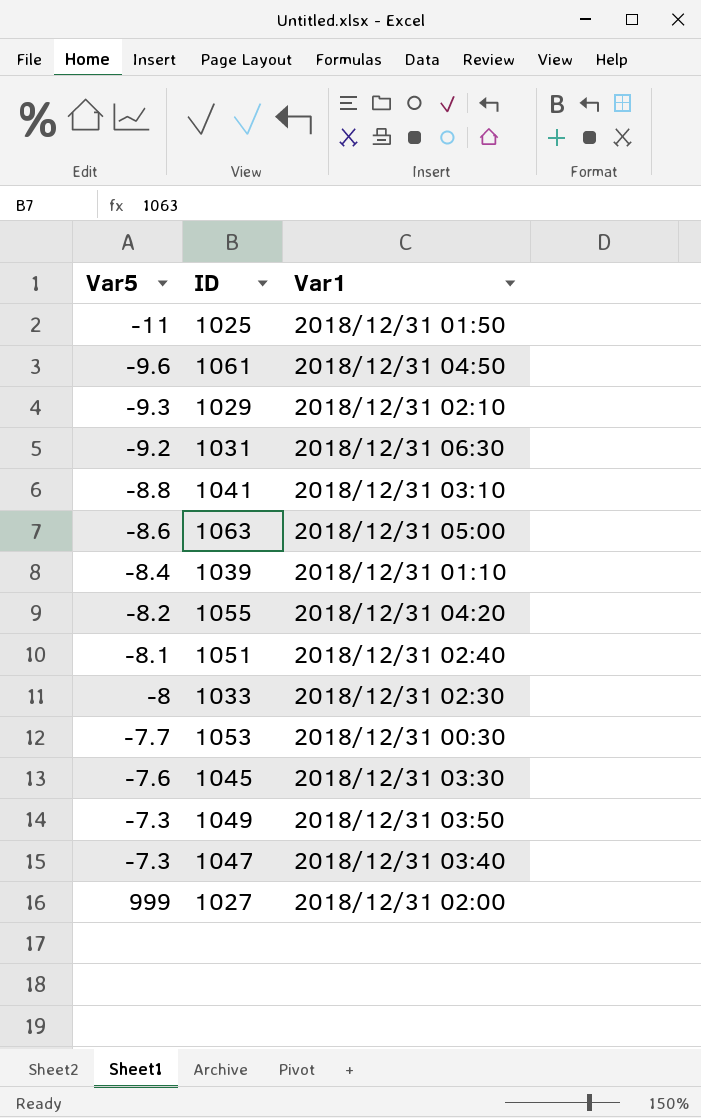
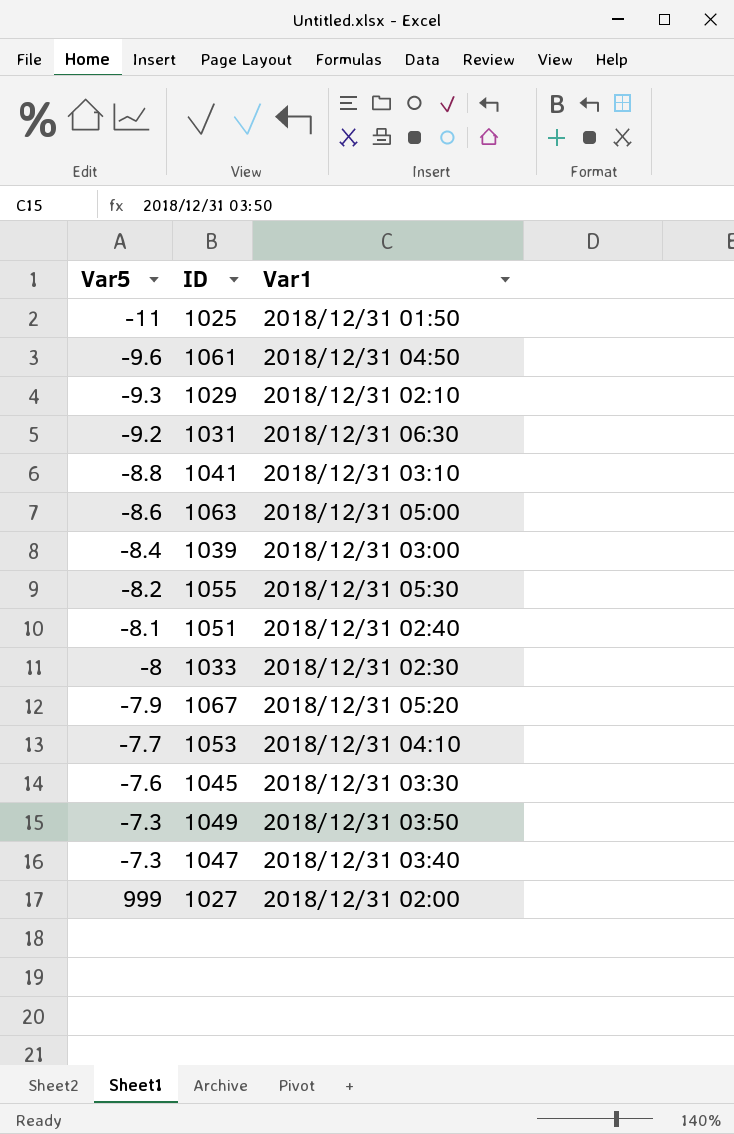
1039 | Var1: 2018/12/31 01:10 -> 2018/12/31 03:00
1055 | Var1: 2018/12/31 04:20 -> 2018/12/31 05:30
row 1067: none -> -7.9 | 2018/12/31 05:20
1053 | Var1: 2018/12/31 00:30 -> 2018/12/31 04:10

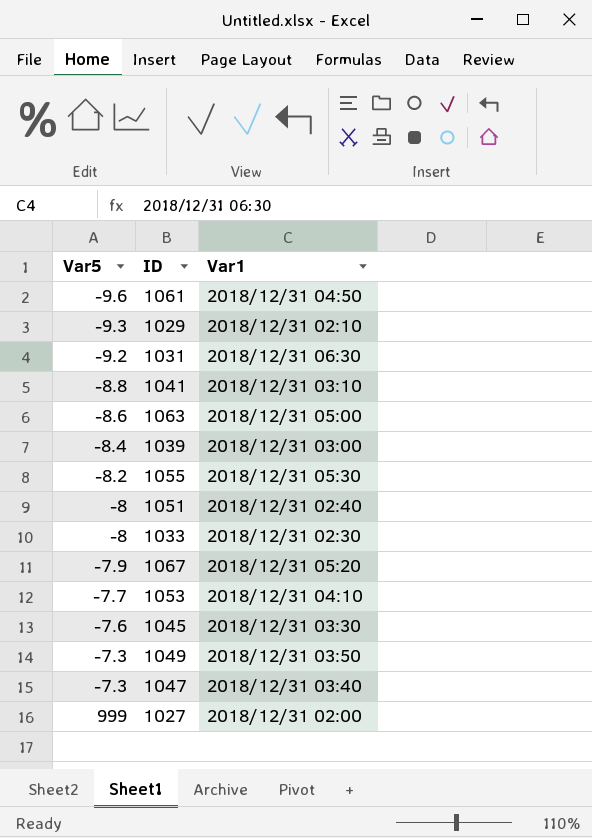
row 1025: -11 | 2018/12/31 01:50 -> none
1051 | Var5: -8.1 -> -8

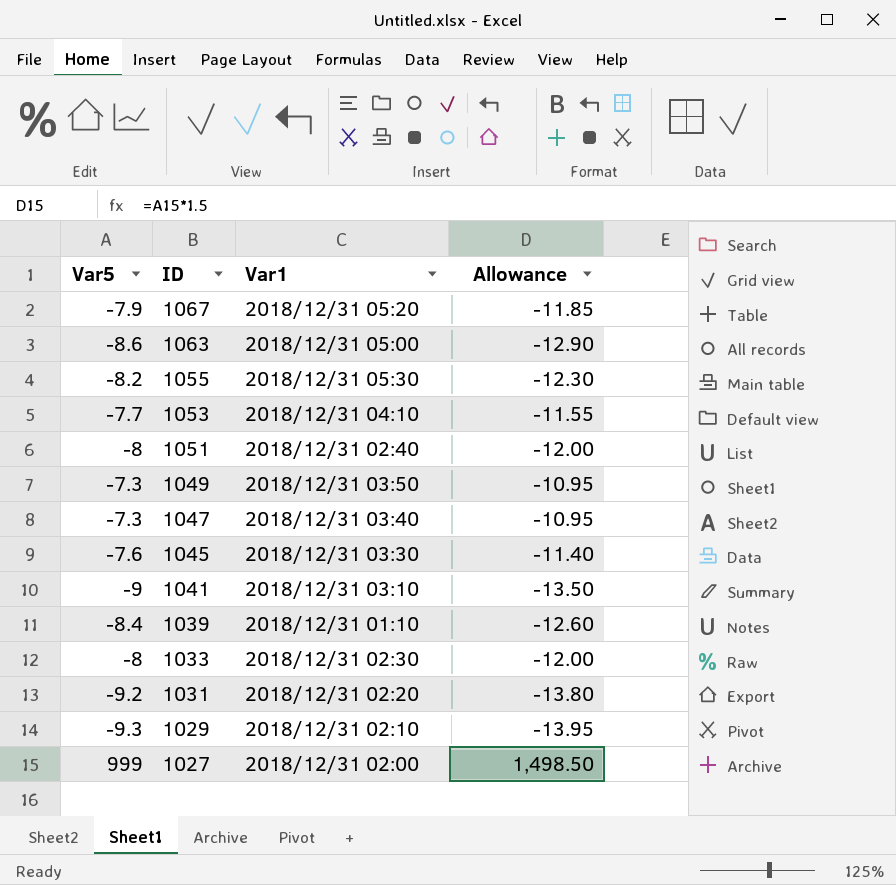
row order: Var5 ascending -> ID descending
column Allowance | formula: none -> [Var5] * 1.5
row 1061: -9.6 | 2018/12/31 04:50 -> none
1041 | Var5: -8.8 -> -9
1039 | Var1: 2018/12/31 03:00 -> 2018/12/31 01:10
1031 | Var1: 2018/12/31 06:30 -> 2018/12/31 02:20

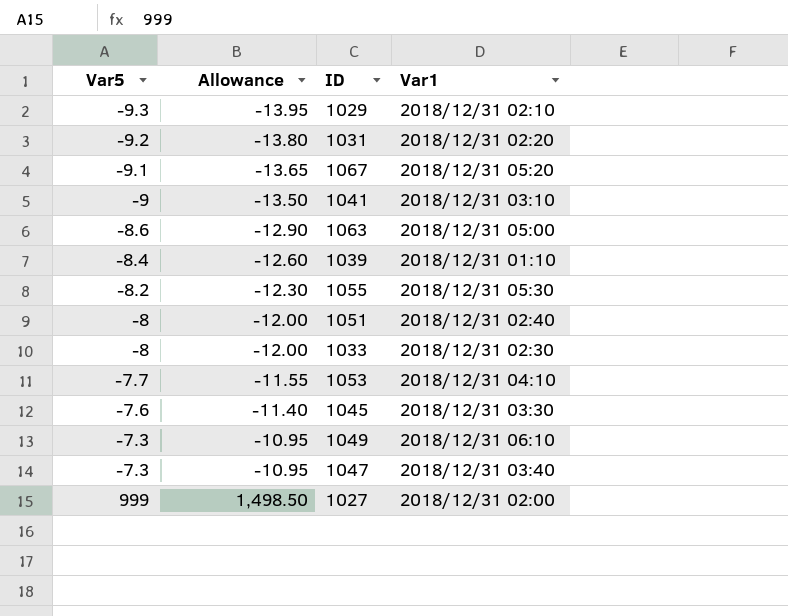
row order: ID descending -> Var5 ascending
column Allowance | position: 4 -> 2
1067 | Var5: -7.9 -> -9.1
1067 | Allowance: -11.85 -> -13.65
1049 | Var1: 2018/12/31 03:50 -> 2018/12/31 06:10

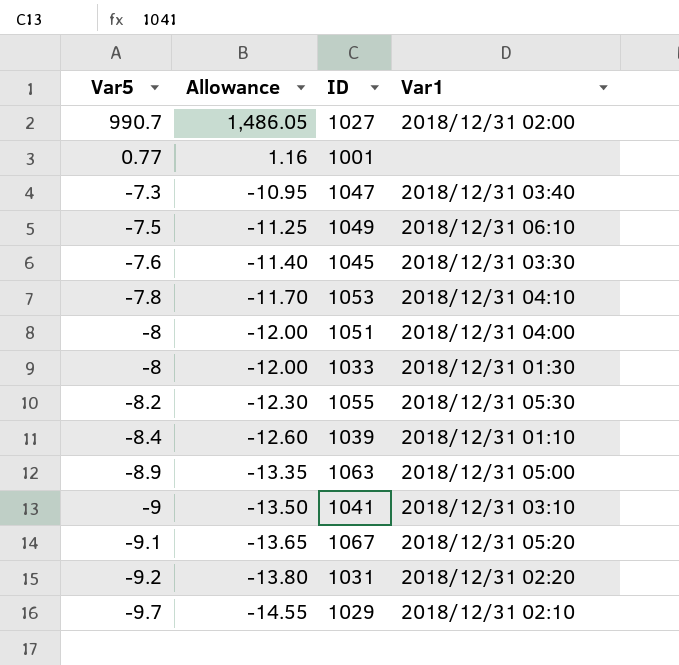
row order: Var5 ascending -> Var5 descending
1027 | Var5: 999 -> 990.7
1027 | Allowance: 1,498.50 -> 1,486.05
row 1001: none -> 0.77 | 1.16 | none
1049 | Var5: -7.3 -> -7.5
1049 | Allowance: -10.95 -> -11.25
1053 | Var5: -7.7 -> -7.8
1053 | Allowance: -11.55 -> -11.70
1051 | Var1: 2018/12/31 02:40 -> 2018/12/31 04:00
1033 | Var1: 2018/12/31 02:30 -> 2018/12/31 01:30
1063 | Var5: -8.6 -> -8.9
1063 | Allowance: -12.90 -> -13.35
1029 | Var5: -9.3 -> -9.7
1029 | Allowance: -13.95 -> -14.55

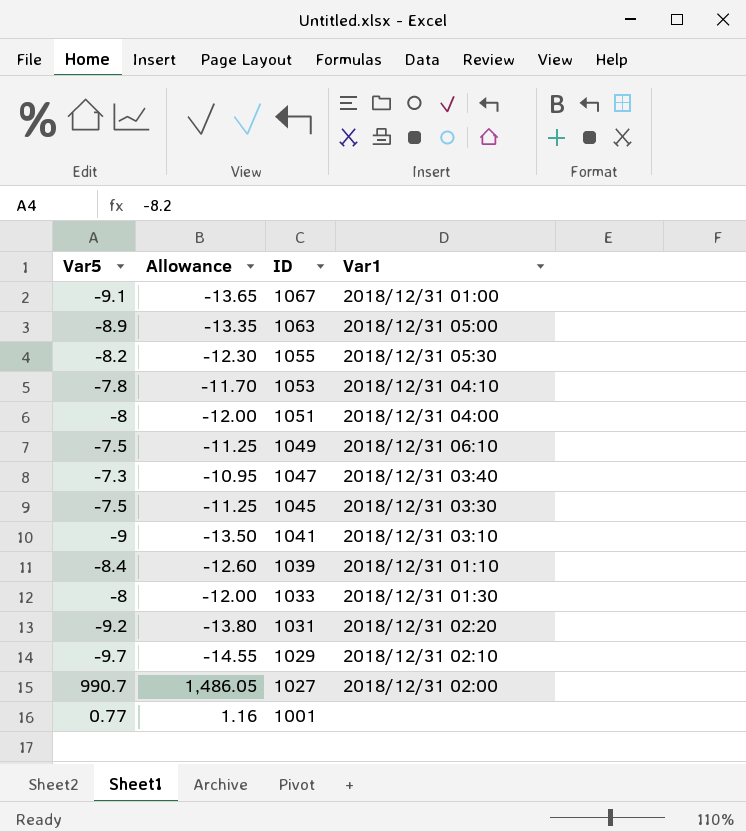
row order: Var5 descending -> ID descending
1067 | Var1: 2018/12/31 05:20 -> 2018/12/31 01:00
1045 | Var5: -7.6 -> -7.5
1045 | Allowance: -11.40 -> -11.25

